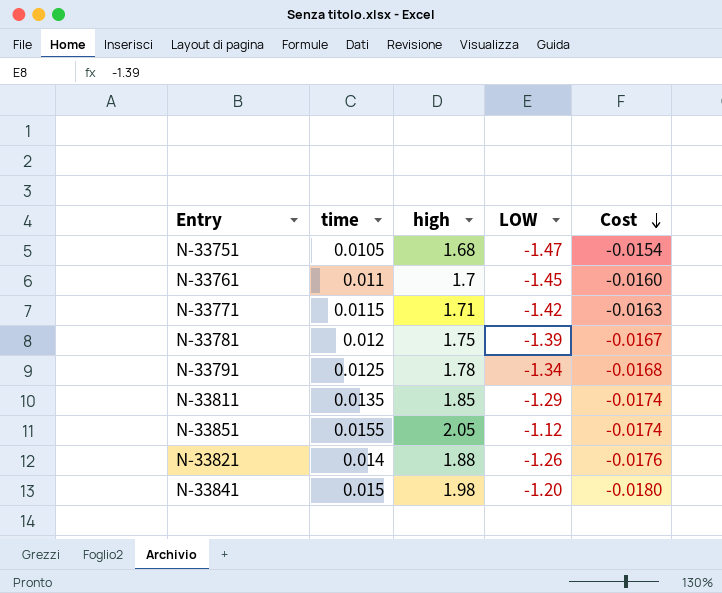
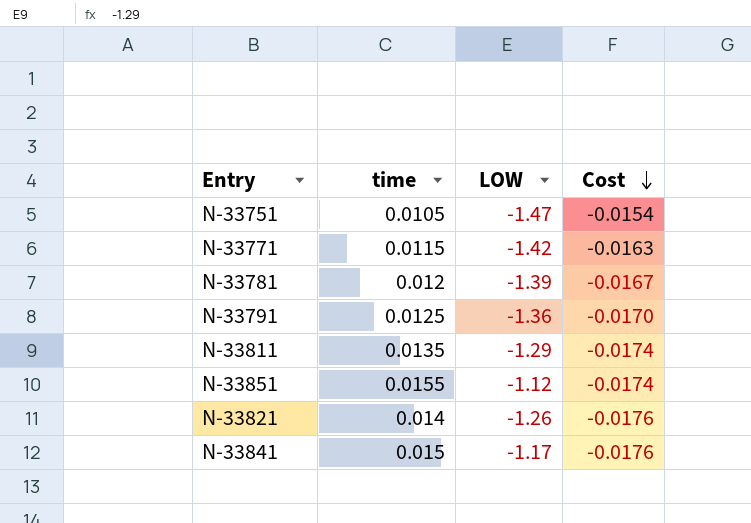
column high | position: 3 -> none
row N-33761: 0.011 | 1.7 | -1.45 | -0.0160 -> none
N-33791 | LOW: -1.34 -> -1.36
N-33791 | Cost: -0.0168 -> -0.0170
N-33841 | LOW: -1.20 -> -1.17
N-33841 | Cost: -0.0180 -> -0.0176

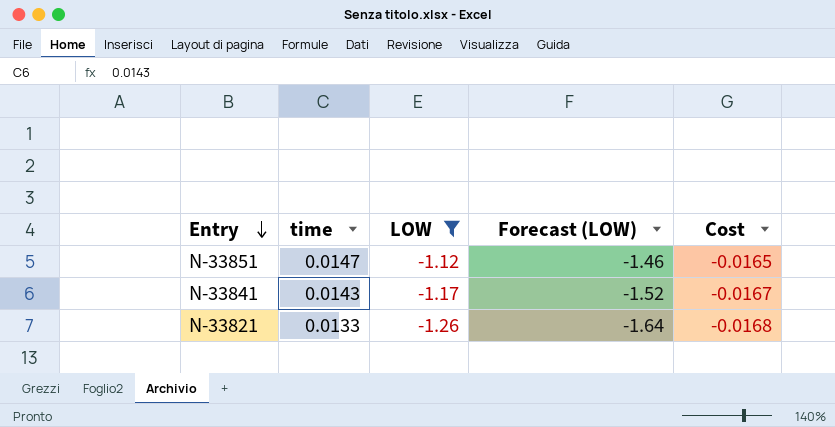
filter: none -> LOW >= -1.26
row order: Cost descending -> Entry descending
column Forecast (LOW) | formula: none -> [LOW] * 1.3
N-33851 | time: 0.0155 -> 0.0147
N-33851 | Cost: -0.0174 -> -0.0165
N-33841 | time: 0.015 -> 0.0143
N-33841 | Cost: -0.0176 -> -0.0167
N-33821 | time: 0.014 -> 0.0133
N-33821 | Cost: -0.0176 -> -0.0168

